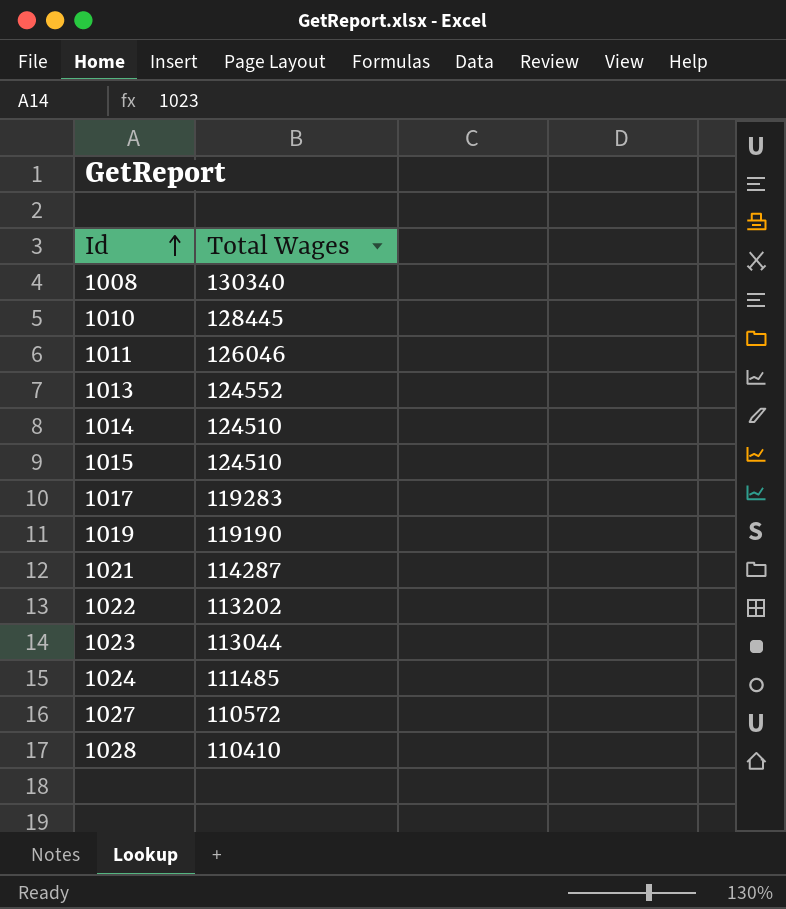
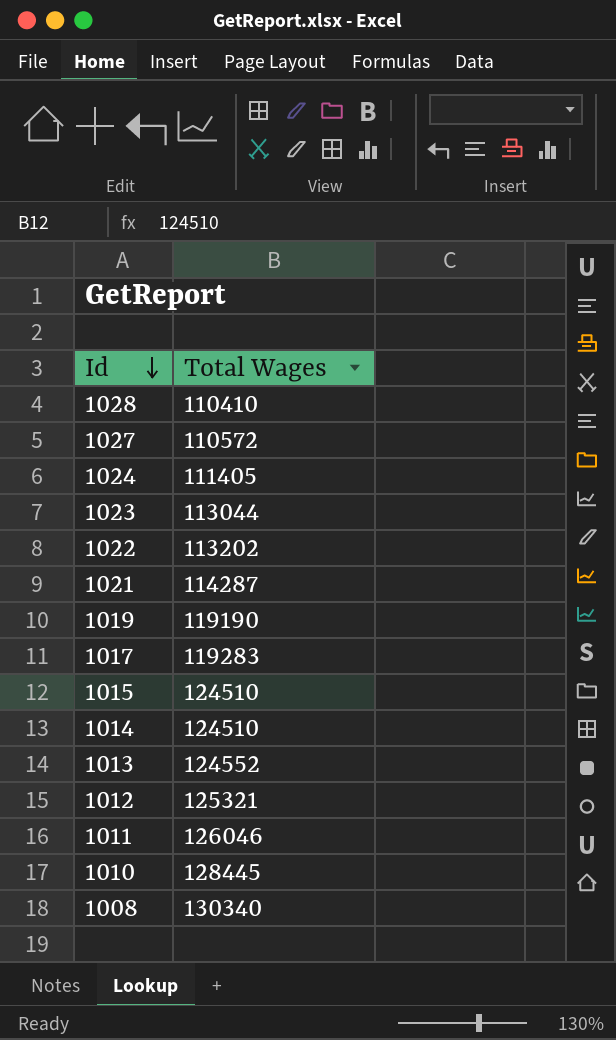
row order: Id ascending -> Id descending
1024 | Total Wages: 111485 -> 111405
row 1012: none -> 125321

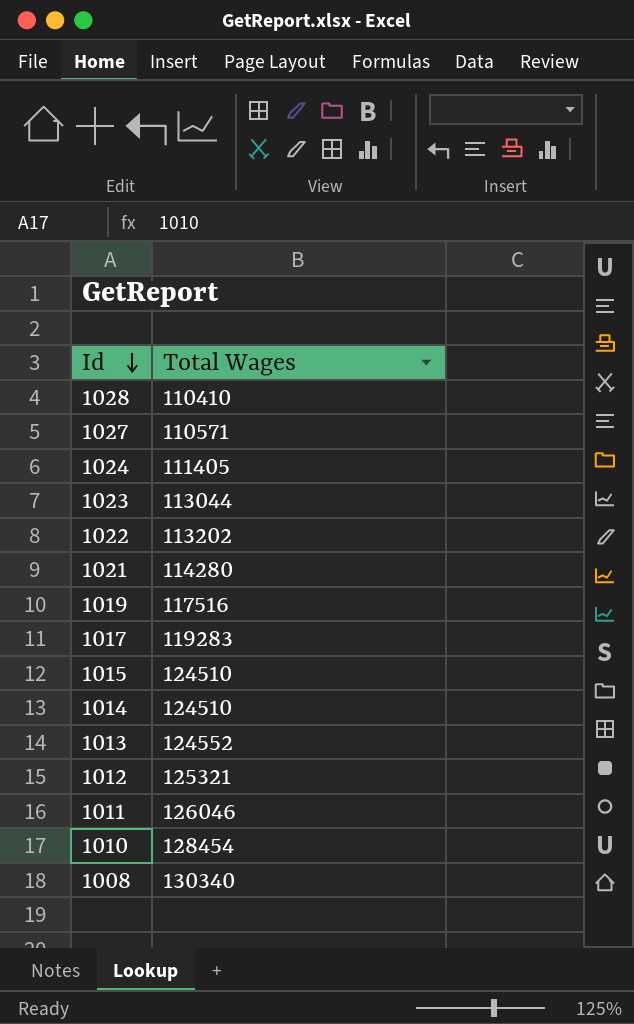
1027 | Total Wages: 110572 -> 110571
1021 | Total Wages: 114287 -> 114280
1019 | Total Wages: 119190 -> 117516
1010 | Total Wages: 128445 -> 128454

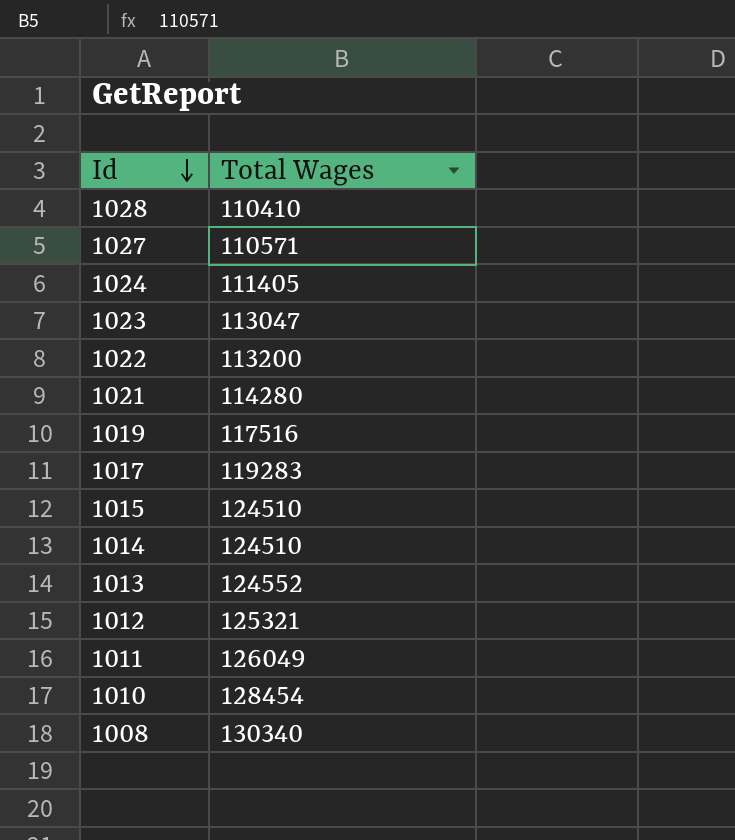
1023 | Total Wages: 113044 -> 113047
1022 | Total Wages: 113202 -> 113200
1011 | Total Wages: 126046 -> 126049

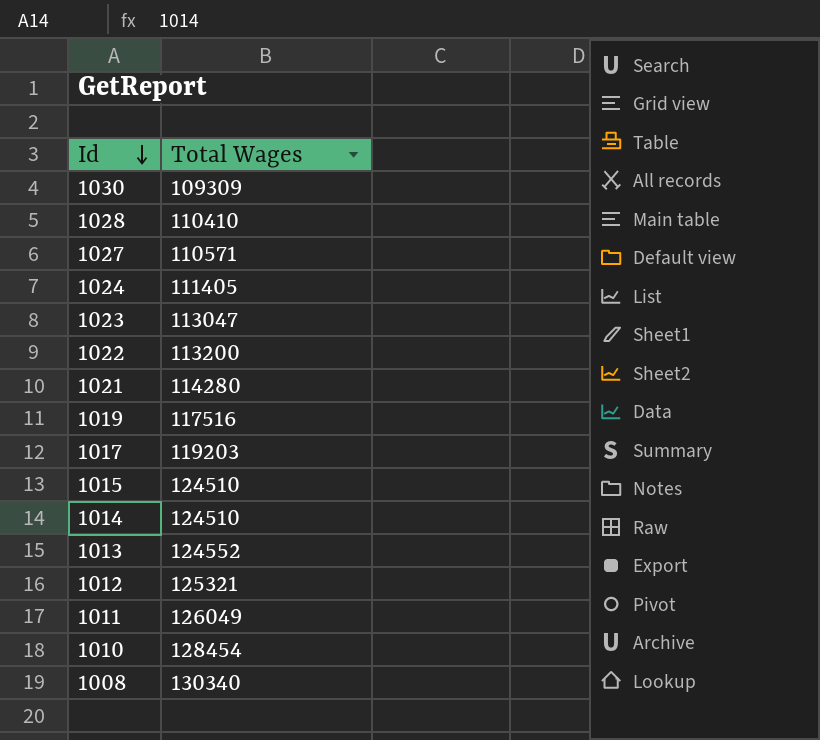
row 1030: none -> 109309
1017 | Total Wages: 119283 -> 119203

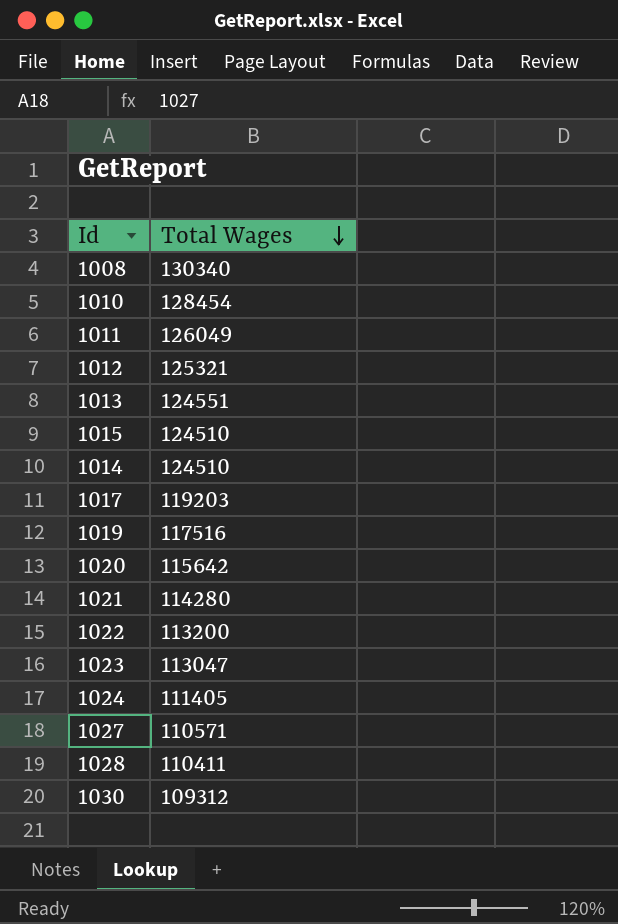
row order: Id descending -> Total Wages descending
1013 | Total Wages: 124552 -> 124551
row 1020: none -> 115642
1028 | Total Wages: 110410 -> 110411
1030 | Total Wages: 109309 -> 109312

